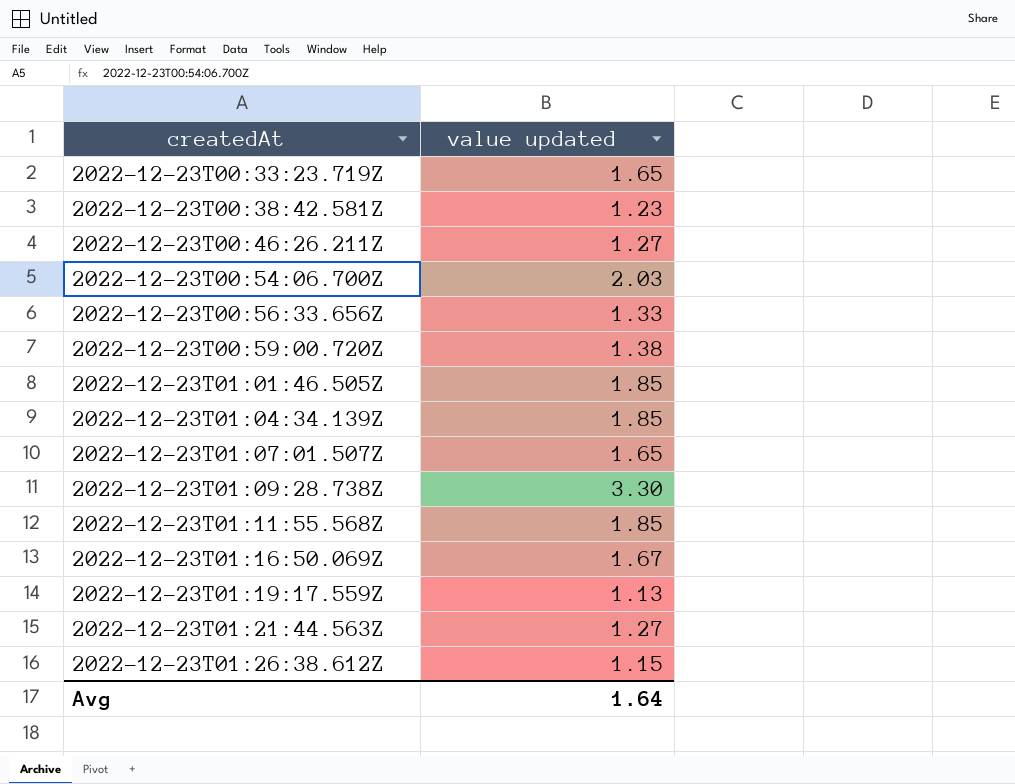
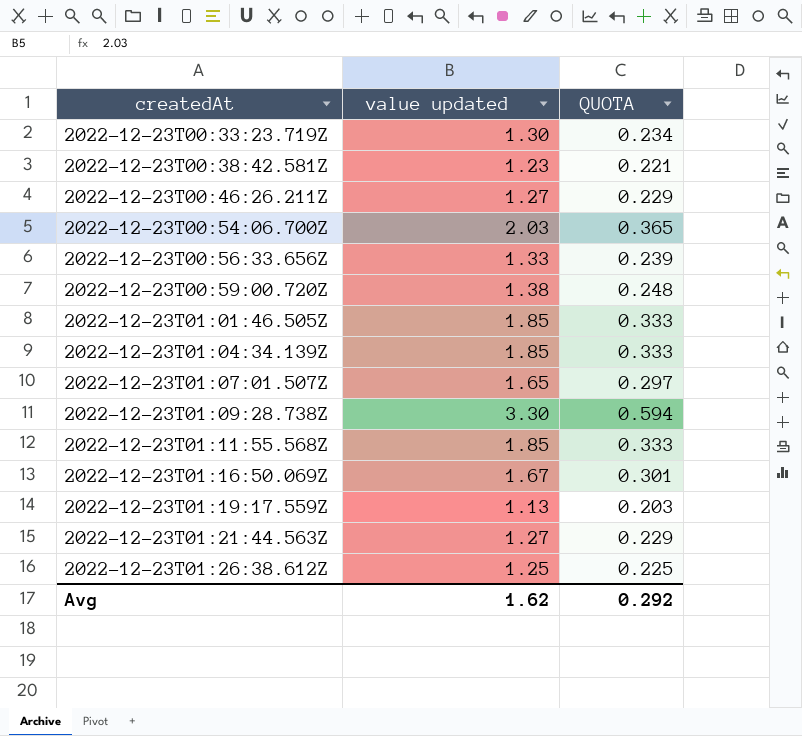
column QUOTA | formula: none -> [value updated] * 0.18
2022-12-23T00:33:23.719Z | value updated: 1.65 -> 1.30
2022-12-23T01:26:38.612Z | value updated: 1.15 -> 1.25
Avg | value updated: 1.64 -> 1.62

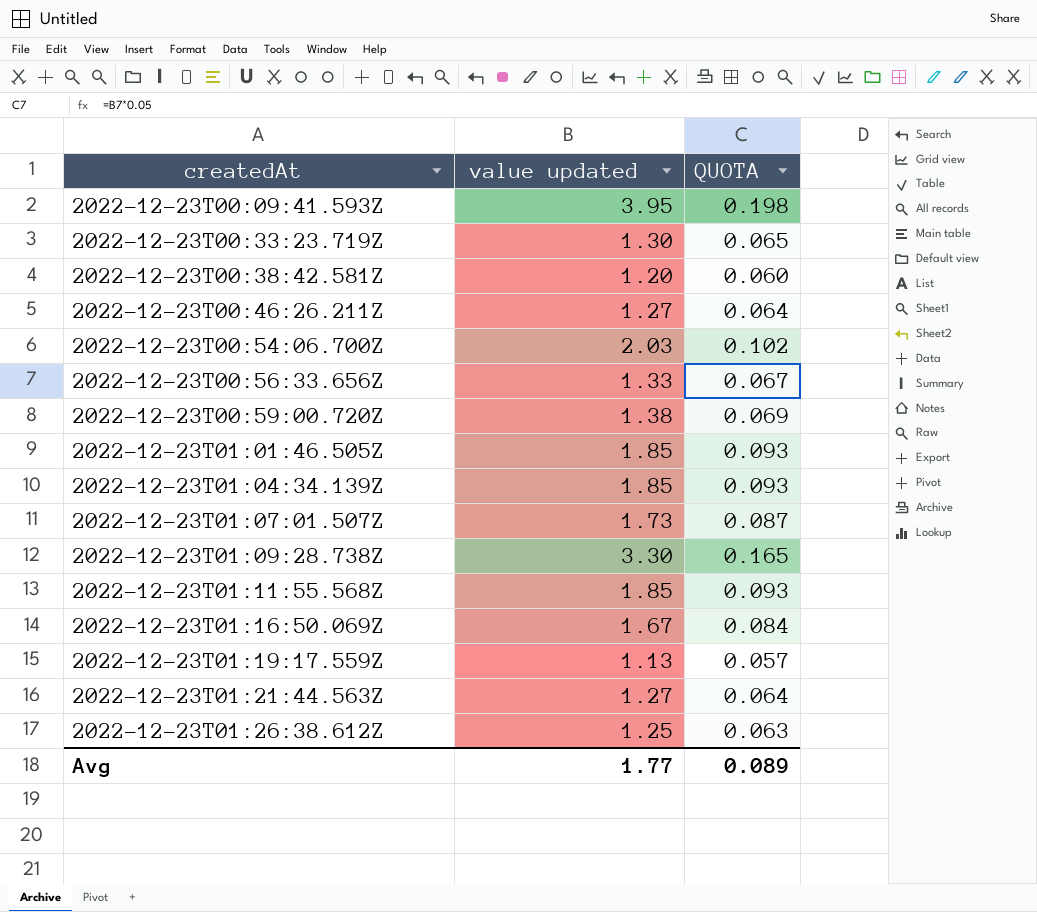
column QUOTA | formula: [value updated] * 0.18 -> [value updated] * 0.05
row 2022-12-23T00:09:41.593Z: none -> 3.95 | 0.198
2022-12-23T00:38:42.581Z | value updated: 1.23 -> 1.20
2022-12-23T01:07:01.507Z | value updated: 1.65 -> 1.73
Avg | value updated: 1.62 -> 1.77
Avg | QUOTA: 0.292 -> 0.089

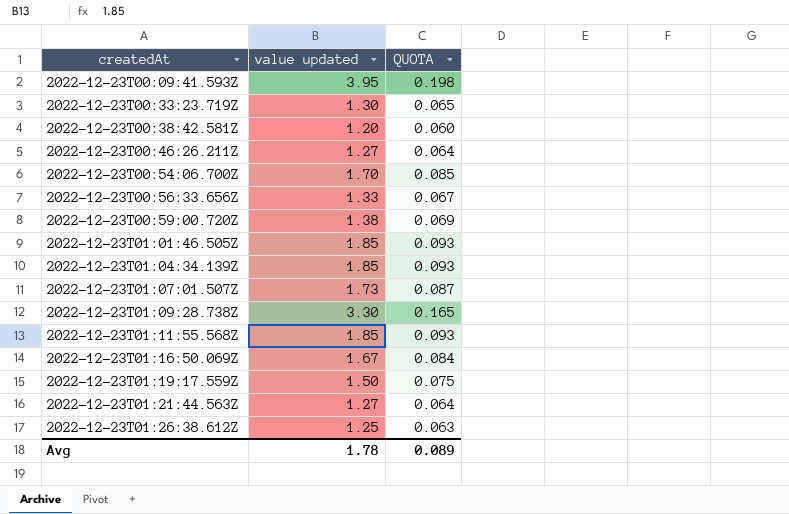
2022-12-23T00:54:06.700Z | value updated: 2.03 -> 1.70
2022-12-23T00:54:06.700Z | QUOTA: 0.102 -> 0.085
2022-12-23T01:19:17.559Z | value updated: 1.13 -> 1.50
2022-12-23T01:19:17.559Z | QUOTA: 0.057 -> 0.075
Avg | value updated: 1.77 -> 1.78

